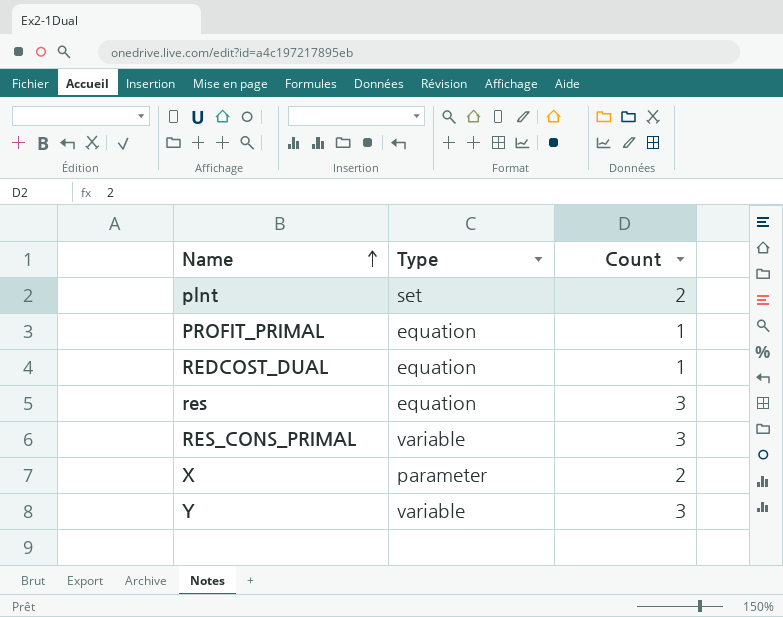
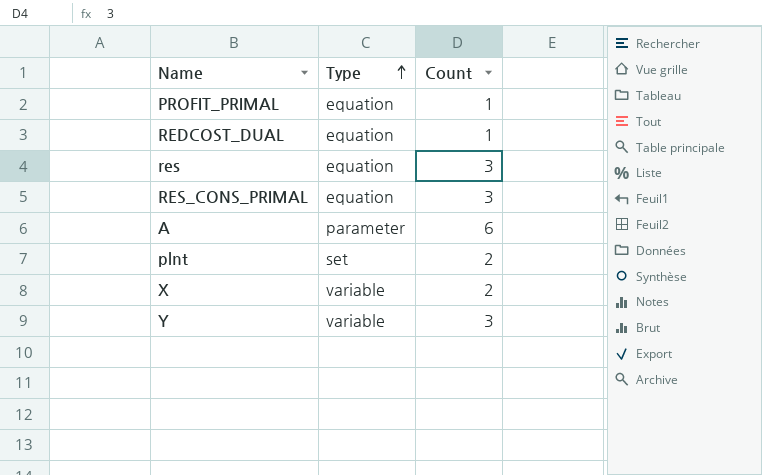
row order: Name ascending -> Type ascending
RES_CONS_PRIMAL | Type: variable -> equation
row A: none -> parameter | 6
X | Type: parameter -> variable

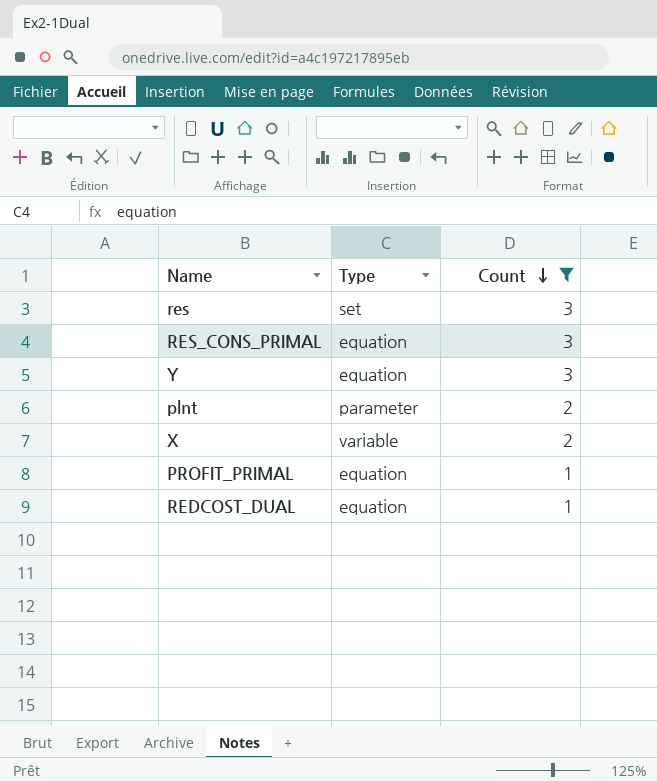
filter: none -> Count != 6
row order: Type ascending -> Count descending
res | Type: equation -> set
Y | Type: variable -> equation
plnt | Type: set -> parameter

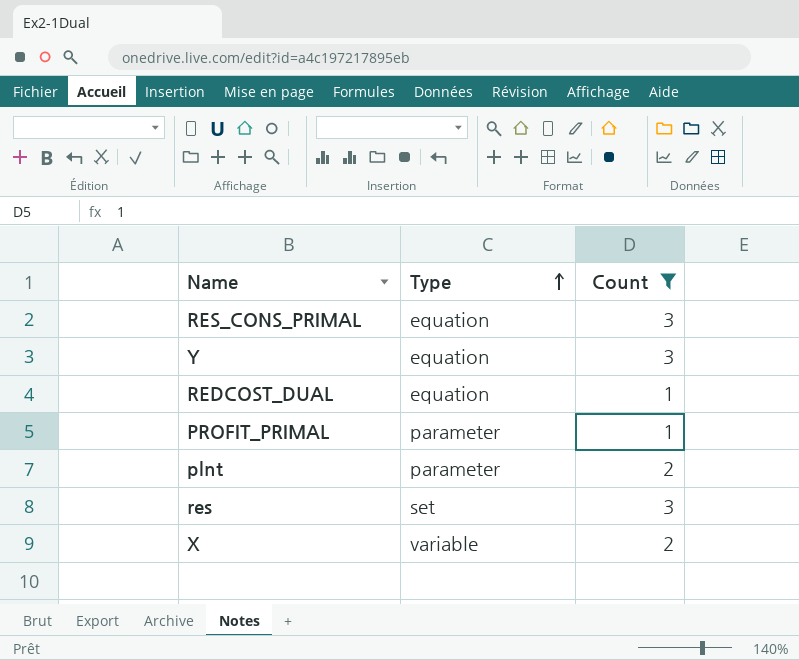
row order: Count descending -> Type ascending
PROFIT_PRIMAL | Type: equation -> parameter

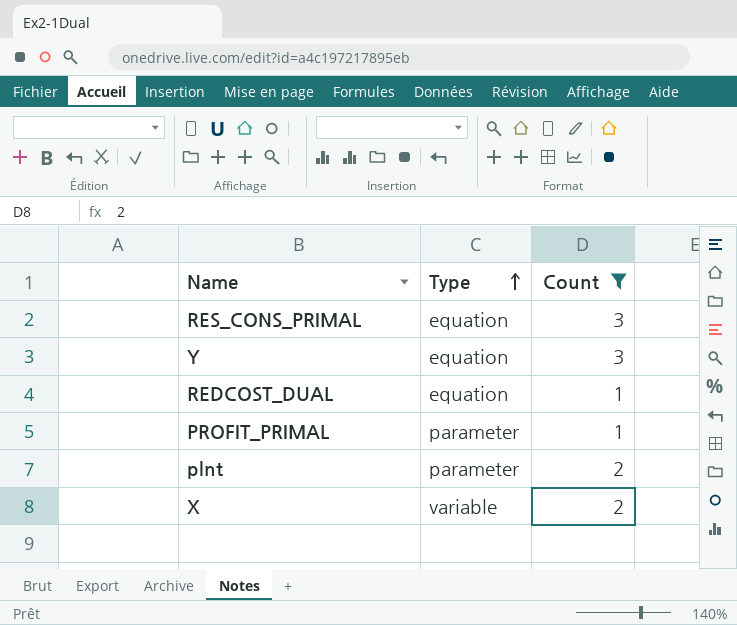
row res: set | 3 -> none

